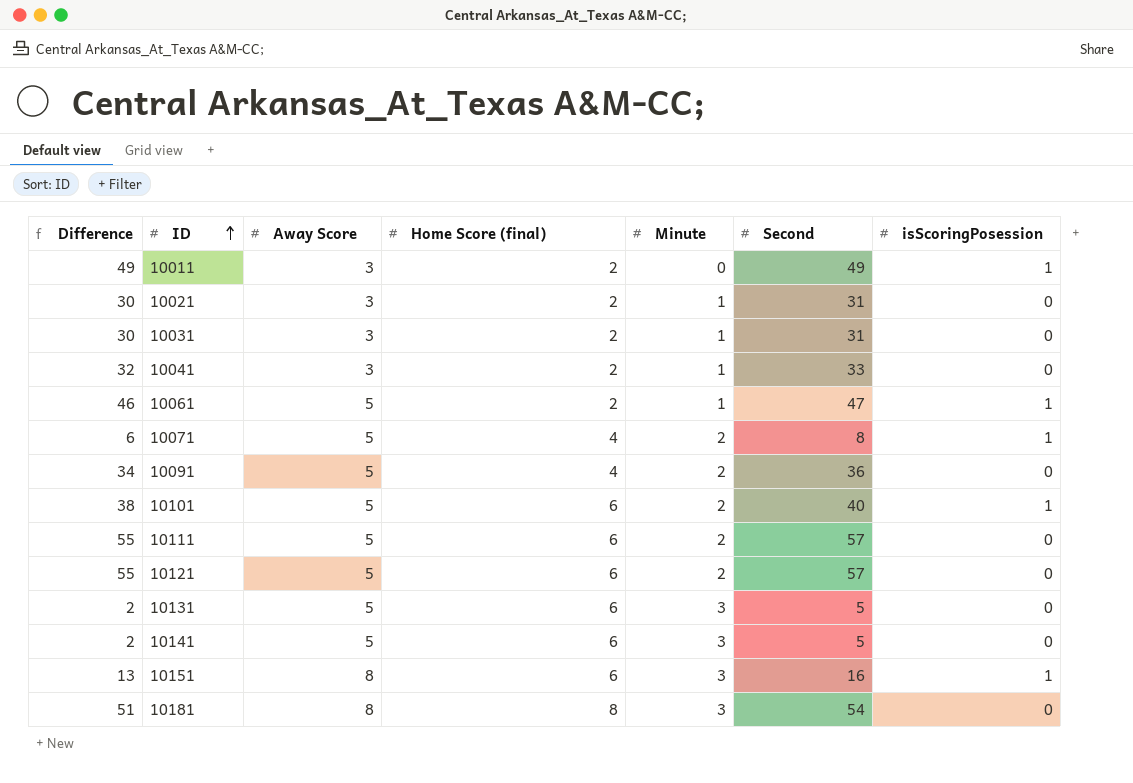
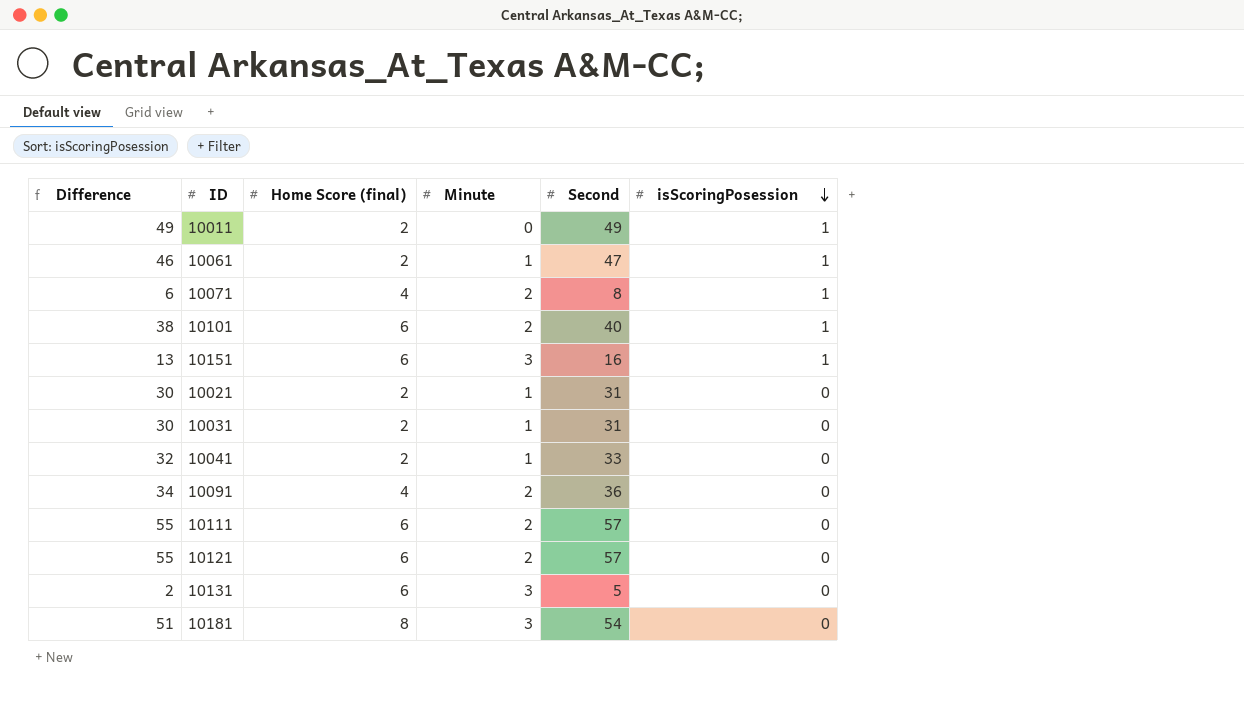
row order: ID ascending -> isScoringPosession descending
column Away Score | position: 3 -> none
row 10141: 2 | 5 | 6 | 3 | 5 | 0 -> none

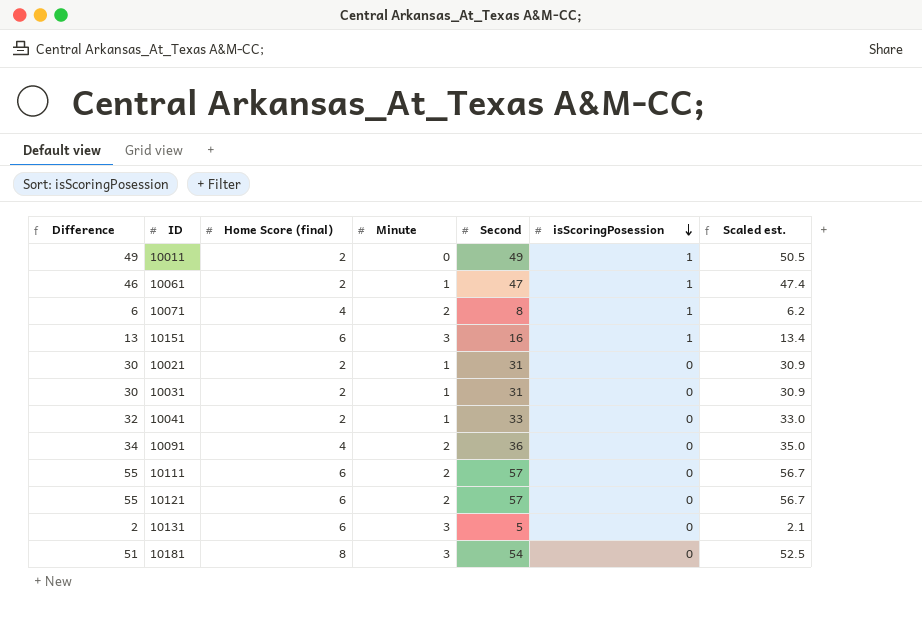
column Scaled est. | formula: none -> [Difference] * 1.03
row 10101: 38 | 6 | 2 | 40 | 1 -> none

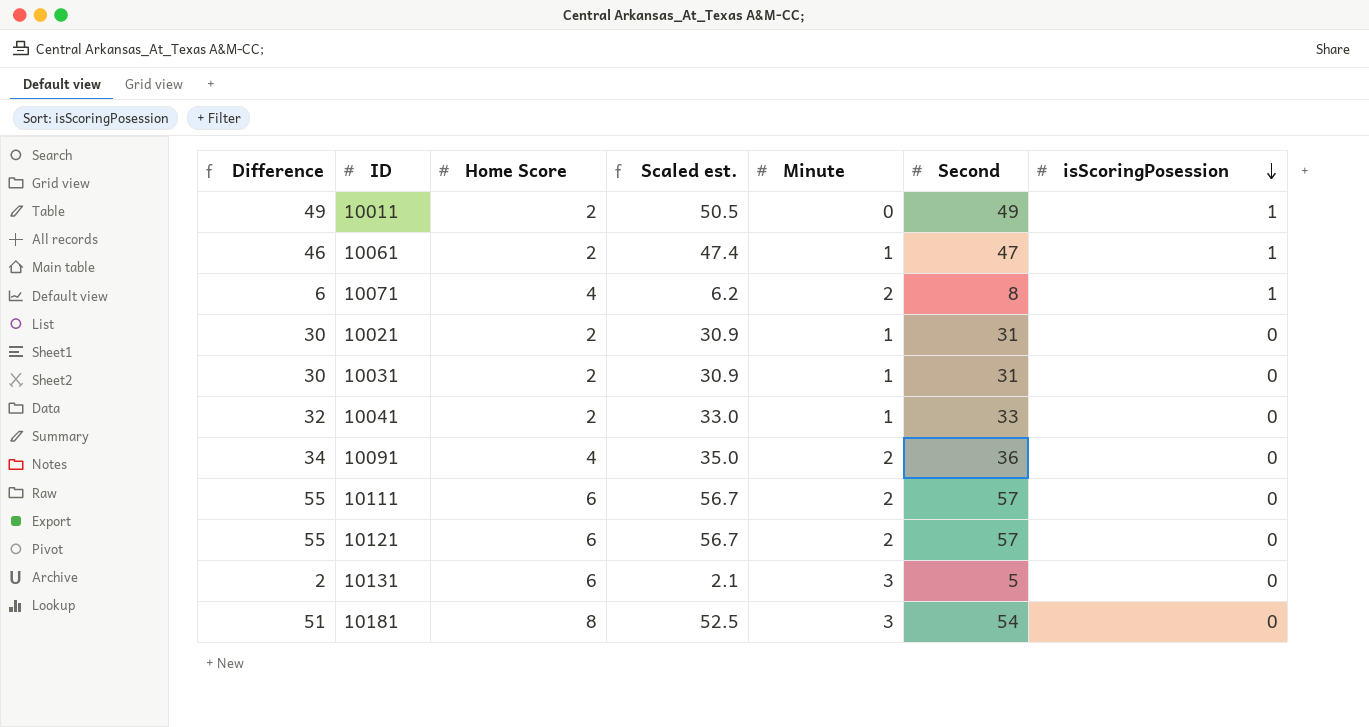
column name: Home Score (final) -> Home Score
column Scaled est. | position: 7 -> 4
row 10151: 13 | 6 | 3 | 16 | 1 | 13.4 -> none

